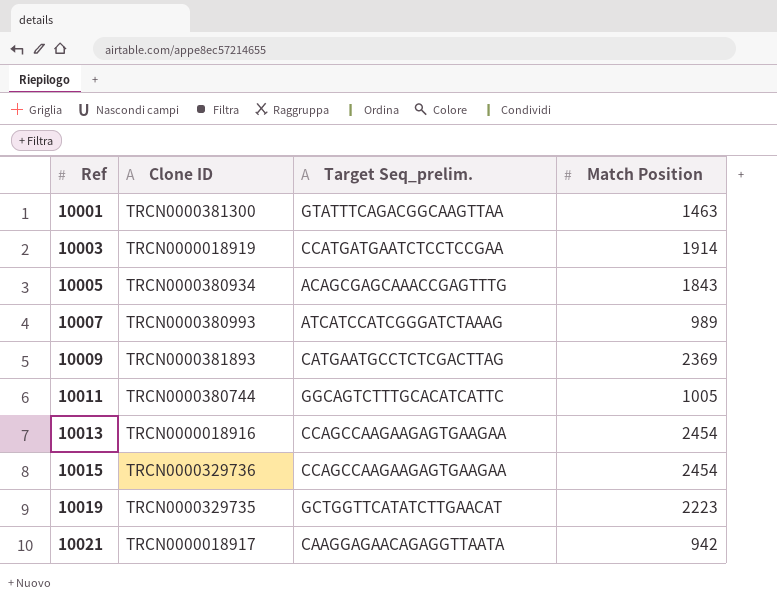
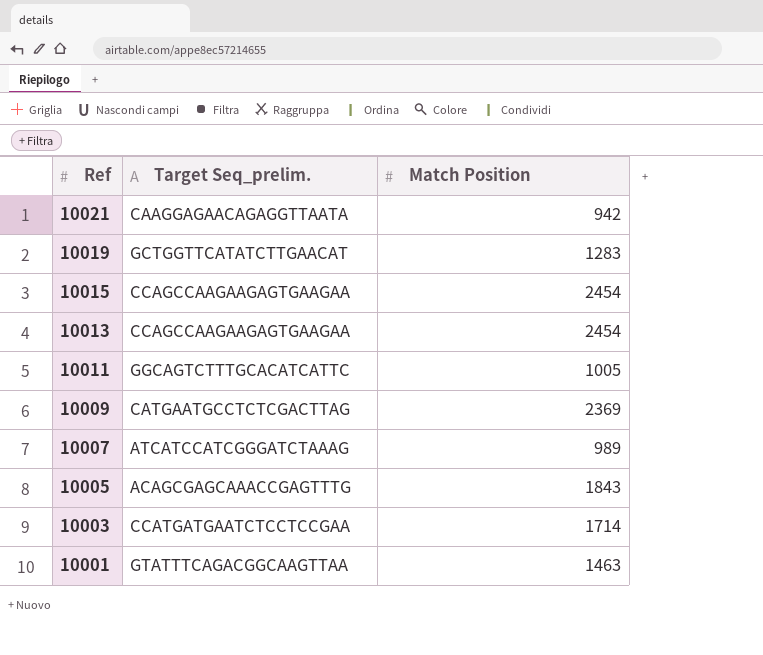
row order: Ref ascending -> Ref descending
column Clone ID | position: 2 -> none
10019 | Match Position: 2223 -> 1283
10003 | Match Position: 1914 -> 1714

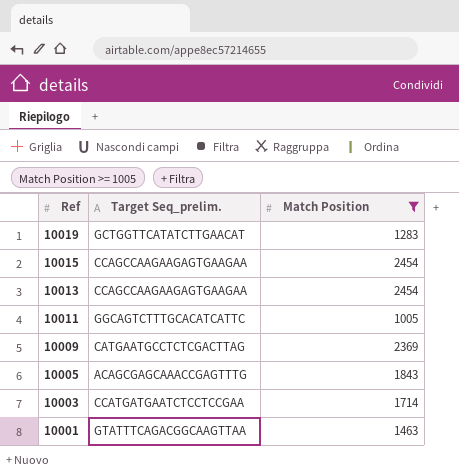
filter: none -> Match Position >= 1005

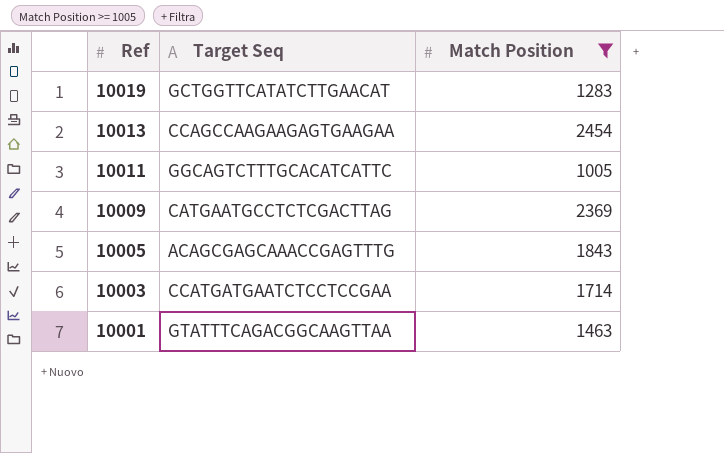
column name: Target Seq_prelim. -> Target Seq
row 10015: CCAGCCAAGAAGAGTGAAGAA | 2454 -> none

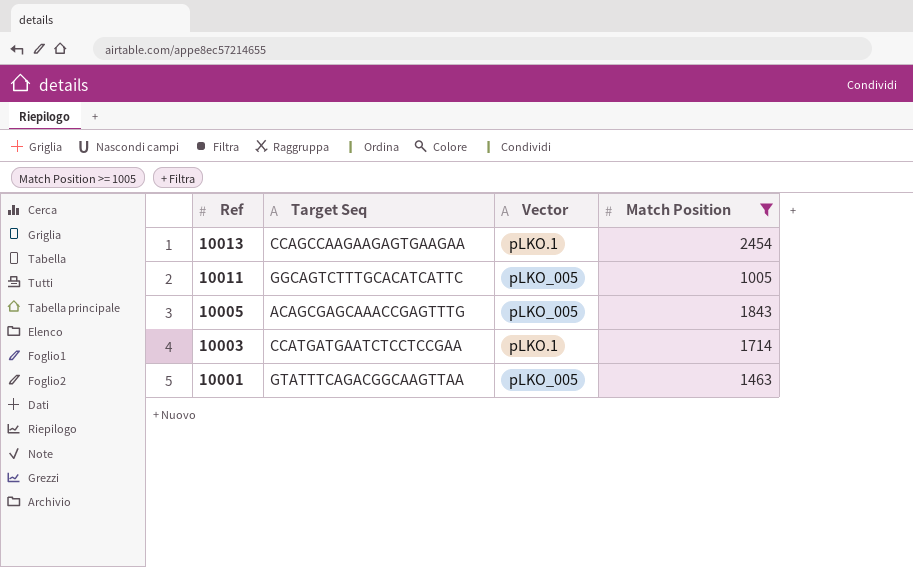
column Vector | position: none -> 3
row 10019: GCTGGTTCATATCTTGAACAT | 1283 -> none
row 10009: CATGAATGCCTCTCGACTTAG | 2369 -> none

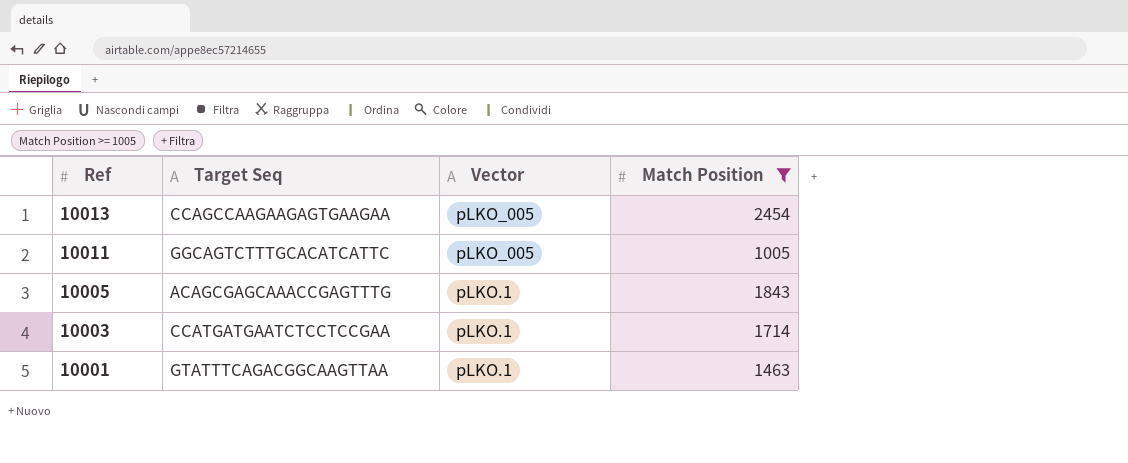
10013 | Vector: pLKO.1 -> pLKO_005
10005 | Vector: pLKO_005 -> pLKO.1
10001 | Vector: pLKO_005 -> pLKO.1

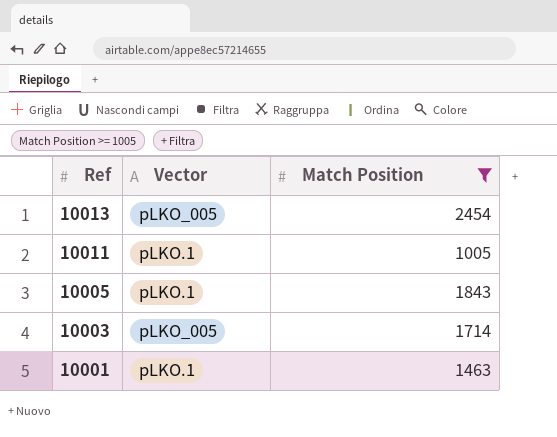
column Target Seq | position: 2 -> none
10011 | Vector: pLKO_005 -> pLKO.1
10003 | Vector: pLKO.1 -> pLKO_005

